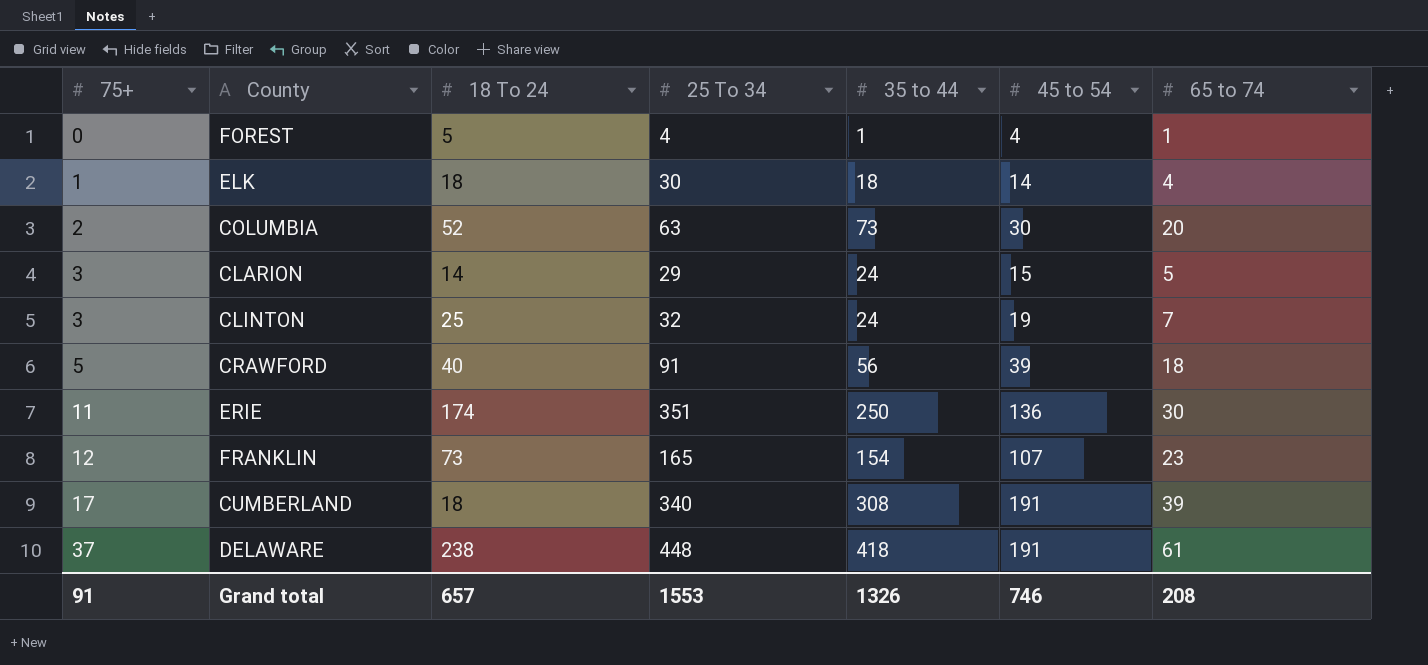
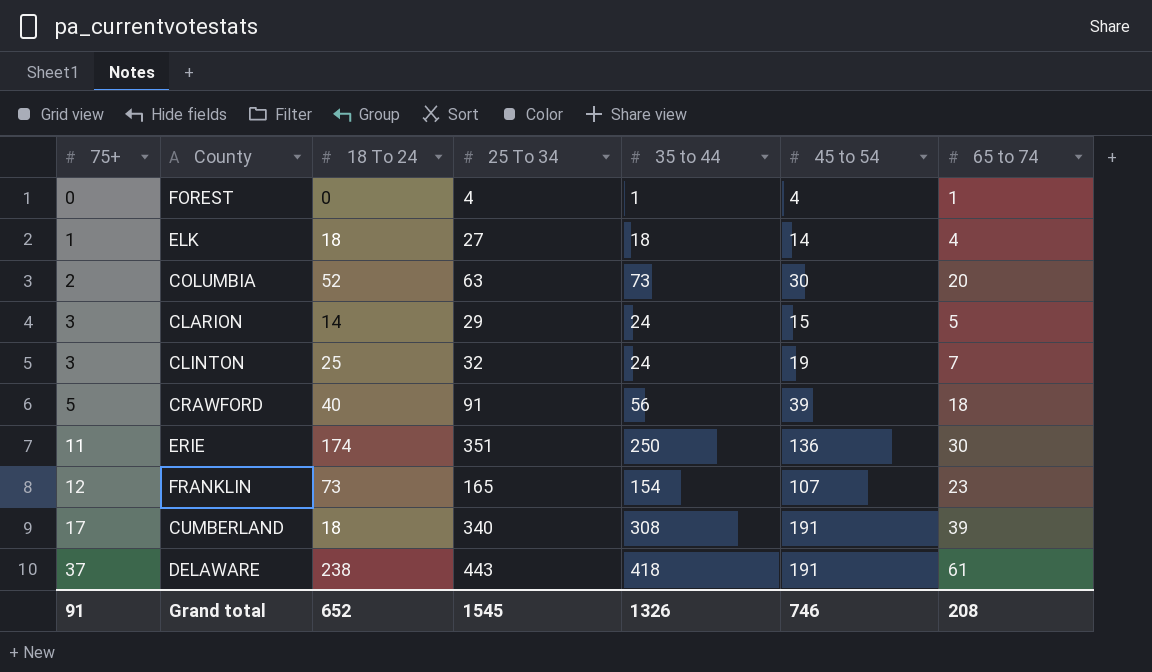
FOREST | 18 To 24: 5 -> 0
ELK | 25 To 34: 30 -> 27
DELAWARE | 25 To 34: 448 -> 443
Grand total | 18 To 24: 657 -> 652
Grand total | 25 To 34: 1553 -> 1545

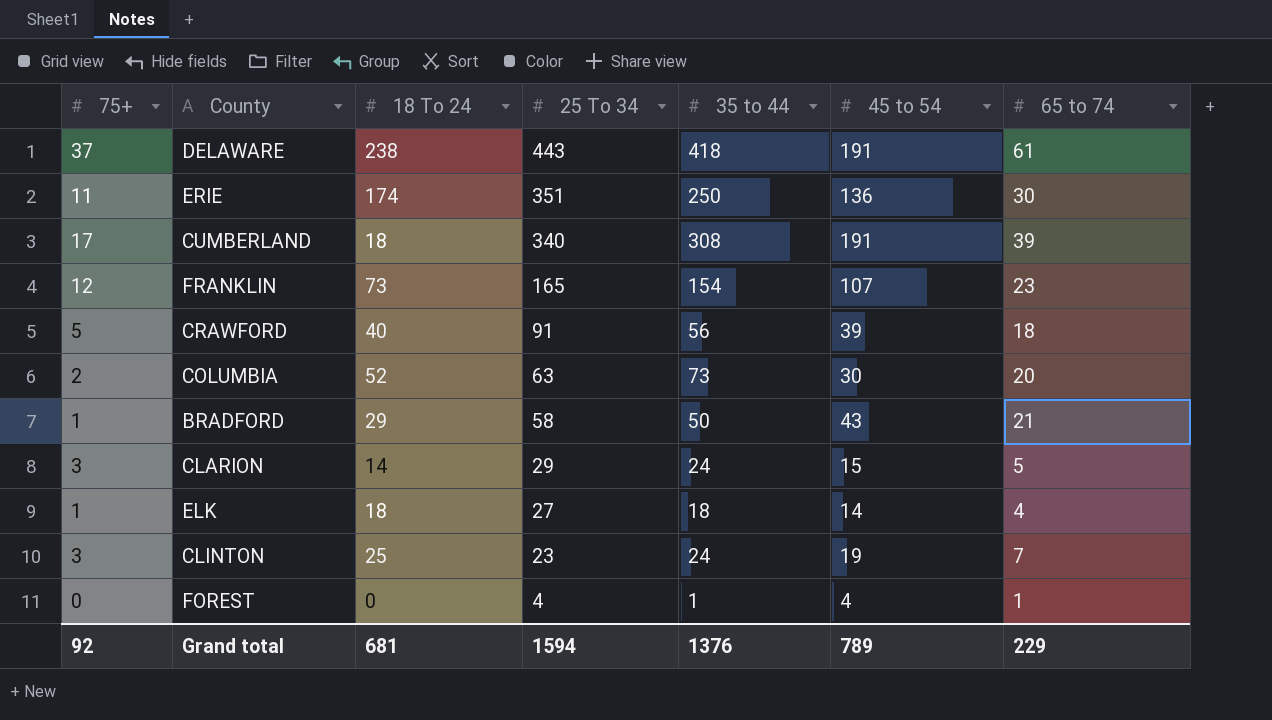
row order: 75+ ascending -> 25 To 34 descending
row BRADFORD: none -> 1 | 29 | 58 | 50 | 43 | 21
CLINTON | 25 To 34: 32 -> 23
Grand total | 75+: 91 -> 92
Grand total | 18 To 24: 652 -> 681
Grand total | 25 To 34: 1545 -> 1594
Grand total | 35 to 44: 1326 -> 1376
Grand total | 45 to 54: 746 -> 789
Grand total | 65 to 74: 208 -> 229

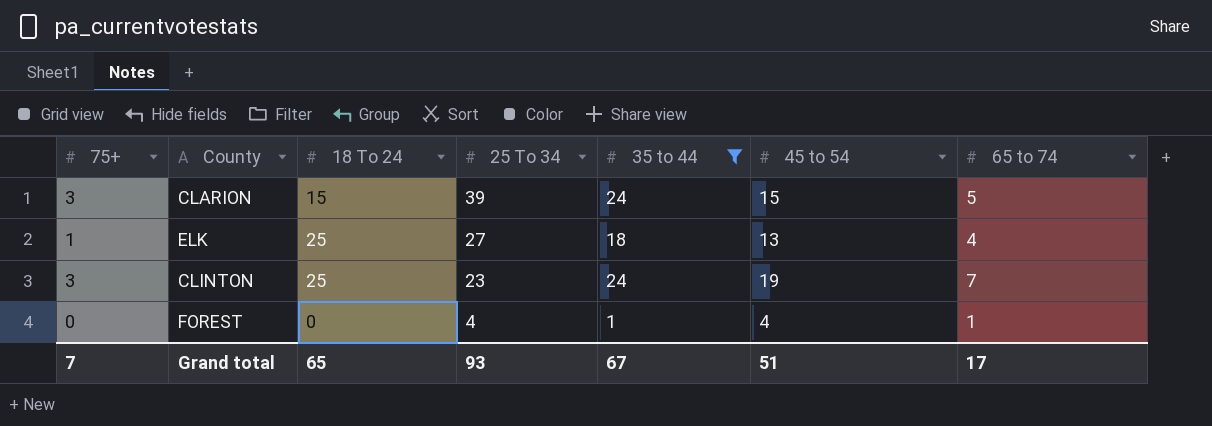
filter: none -> 35 to 44 <= 24
CLARION | 18 To 24: 14 -> 15
CLARION | 25 To 34: 29 -> 39
ELK | 18 To 24: 18 -> 25
ELK | 45 to 54: 14 -> 13
Grand total | 75+: 92 -> 7
Grand total | 18 To 24: 681 -> 65
Grand total | 25 To 34: 1594 -> 93
Grand total | 35 to 44: 1376 -> 67
Grand total | 45 to 54: 789 -> 51
Grand total | 65 to 74: 229 -> 17

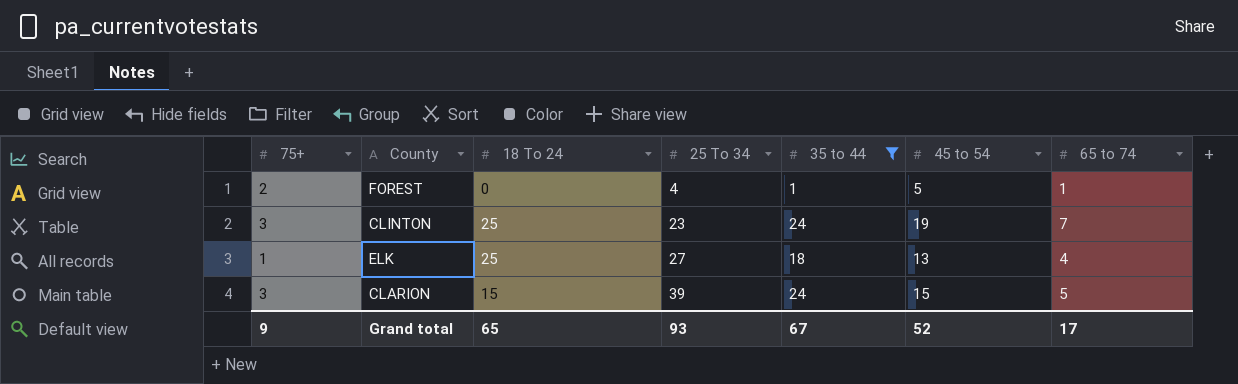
row order: 25 To 34 descending -> 25 To 34 ascending
FOREST | 75+: 0 -> 2
FOREST | 45 to 54: 4 -> 5
Grand total | 75+: 7 -> 9
Grand total | 45 to 54: 51 -> 52

